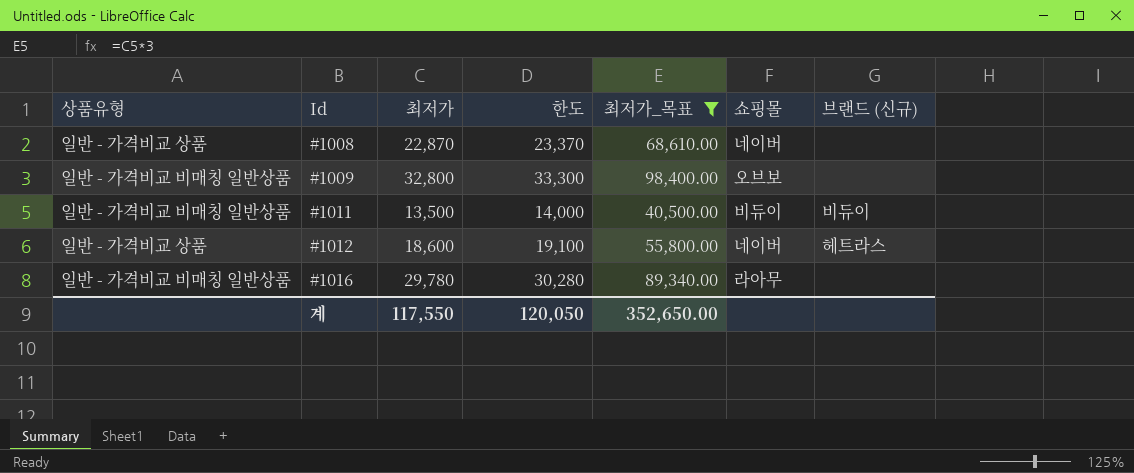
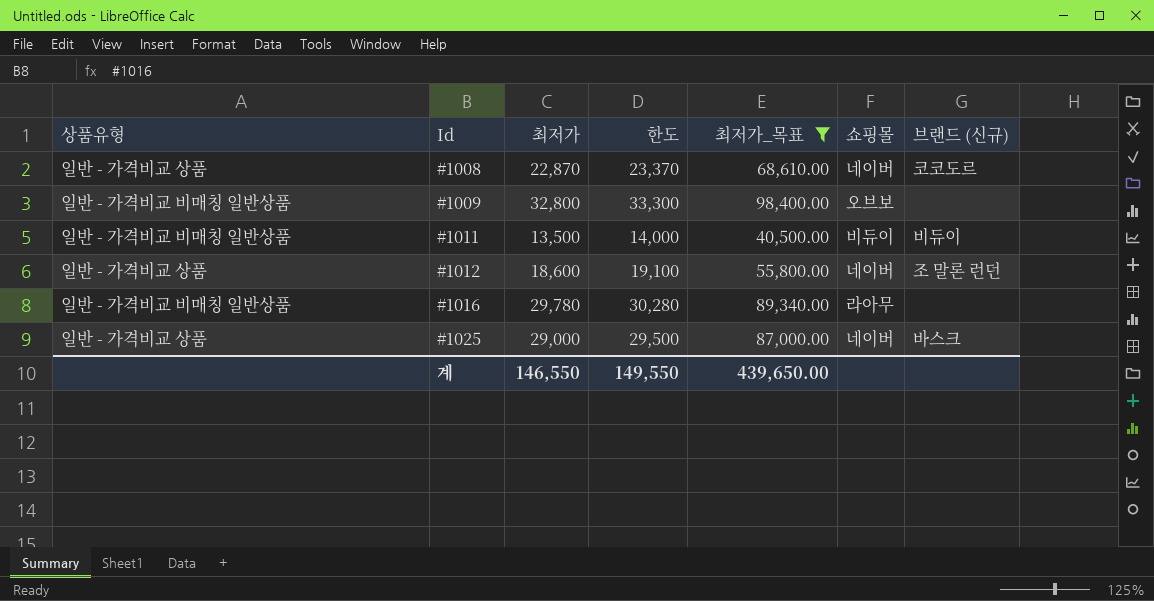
#1008 | 브랜드 (신규): none -> 코코도르
#1012 | 브랜드 (신규): 헤트라스 -> 조 말론 런던
row #1025: none -> 일반 - 가격비교 상품 | 29,000 | 29,500 | 87,000.00 | 네이버 | 바스크
계 | 최저가: 117,550 -> 146,550
계 | 한도: 120,050 -> 149,550
계 | 최저가_목표: 352,650.00 -> 439,650.00

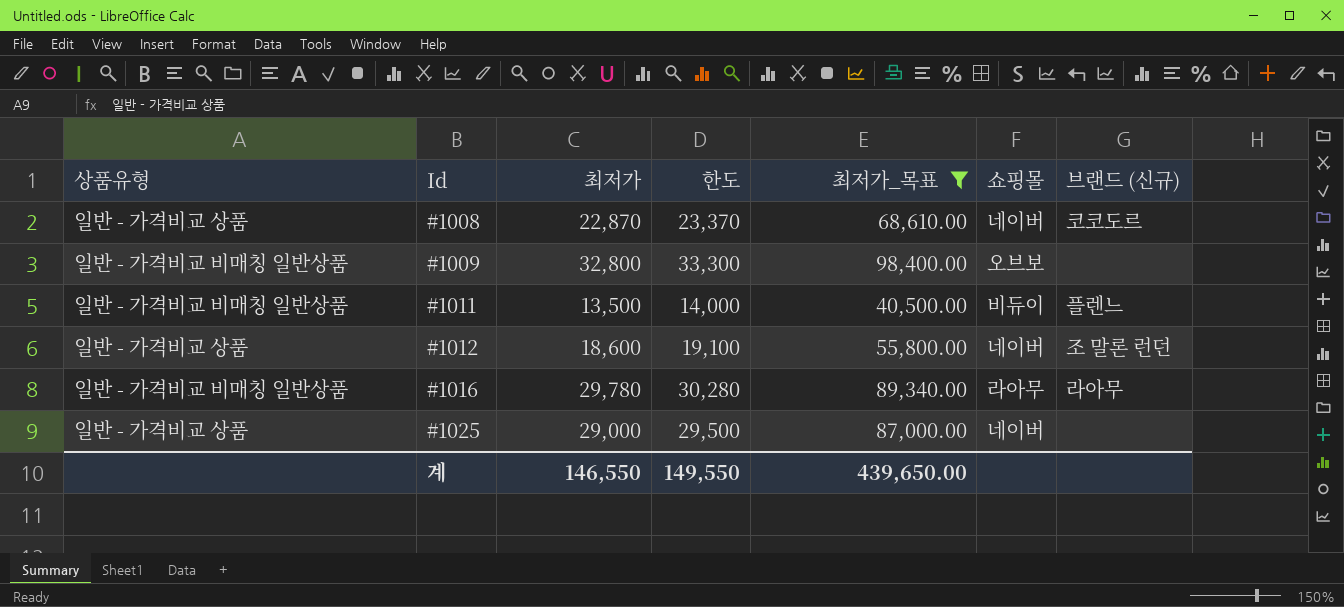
#1011 | 브랜드 (신규): 비듀이 -> 플렌느
#1016 | 브랜드 (신규): none -> 라아무
#1025 | 브랜드 (신규): 바스크 -> none

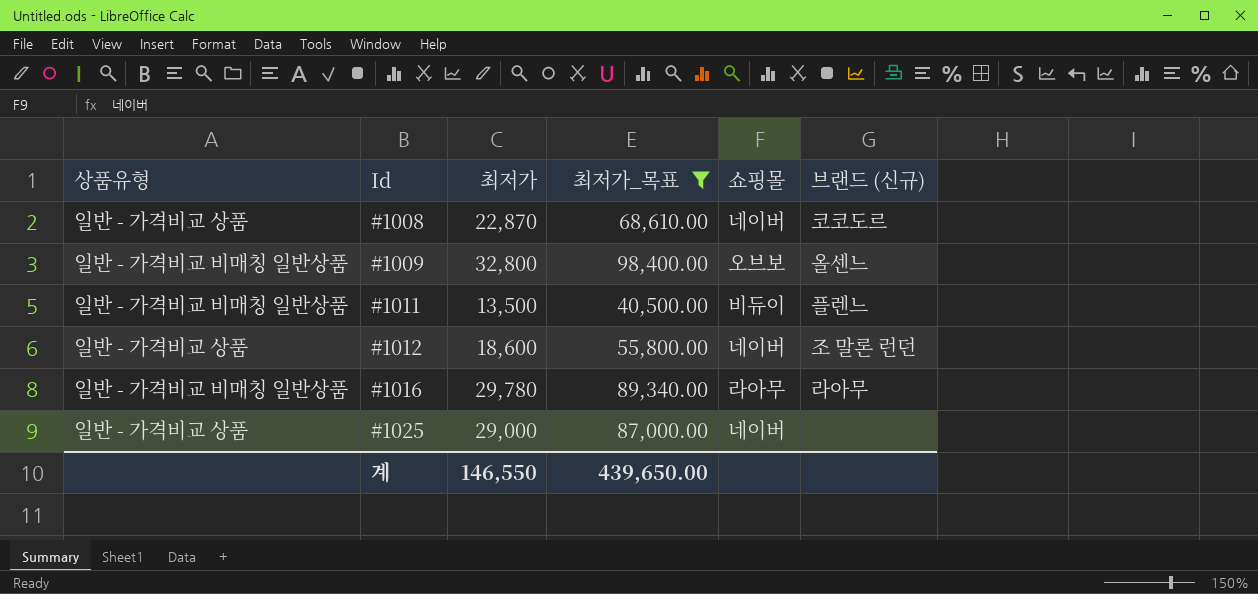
column 한도 | formula: [최저가] + 500 -> none
#1009 | 브랜드 (신규): none -> 올센느

